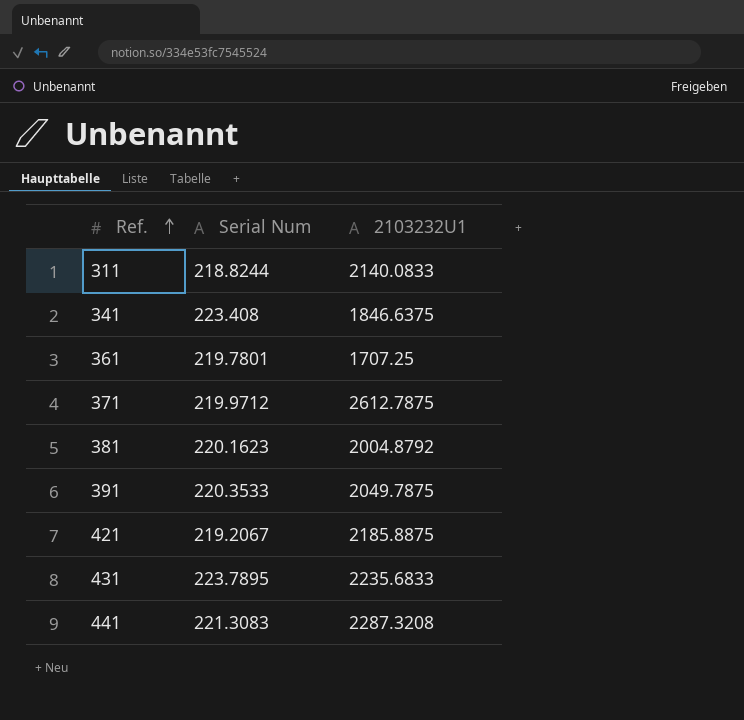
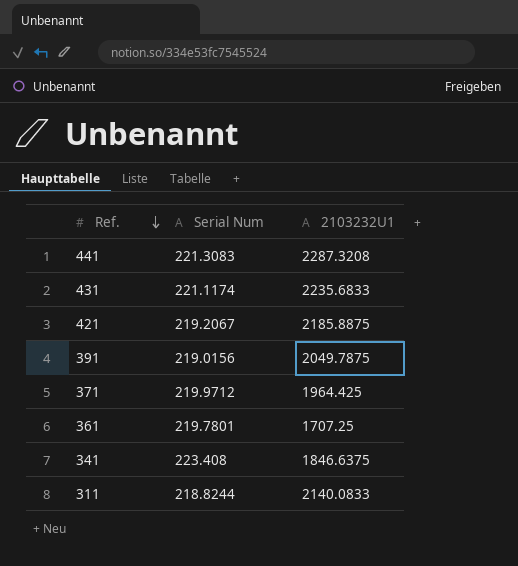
row order: Ref. ascending -> Ref. descending
row 381: 220.1623 | 2004.8792 -> none
431 | Serial Num: 223.7895 -> 221.1174
391 | Serial Num: 220.3533 -> 219.0156
371 | 2103232U1: 2612.7875 -> 1964.425

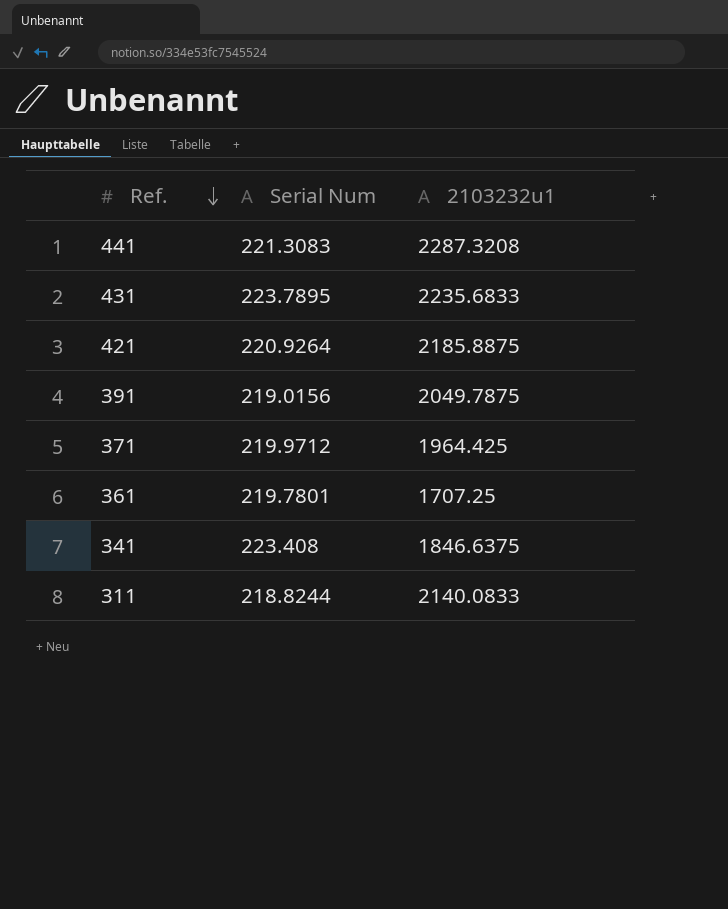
column name: 2103232U1 -> 2103232u1
431 | Serial Num: 221.1174 -> 223.7895
421 | Serial Num: 219.2067 -> 220.9264

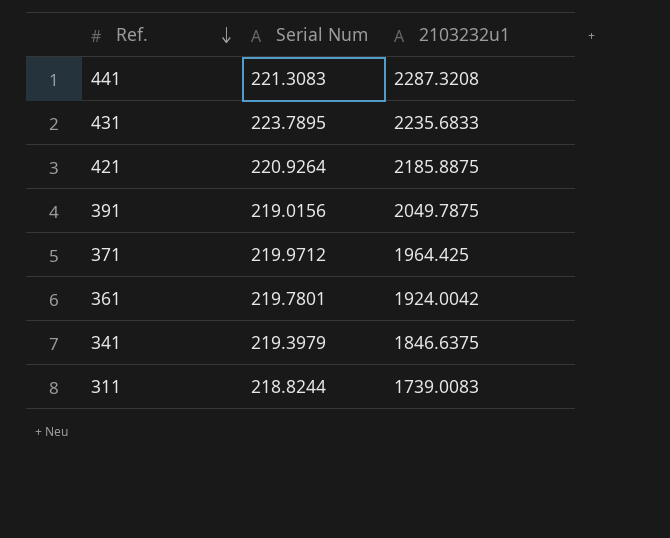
361 | 2103232u1: 1707.25 -> 1924.0042
341 | Serial Num: 223.408 -> 219.3979
311 | 2103232u1: 2140.0833 -> 1739.0083

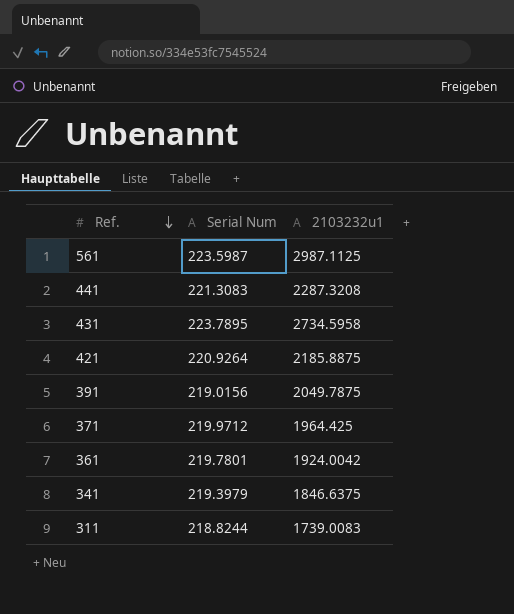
row 561: none -> 223.5987 | 2987.1125
431 | 2103232u1: 2235.6833 -> 2734.5958

